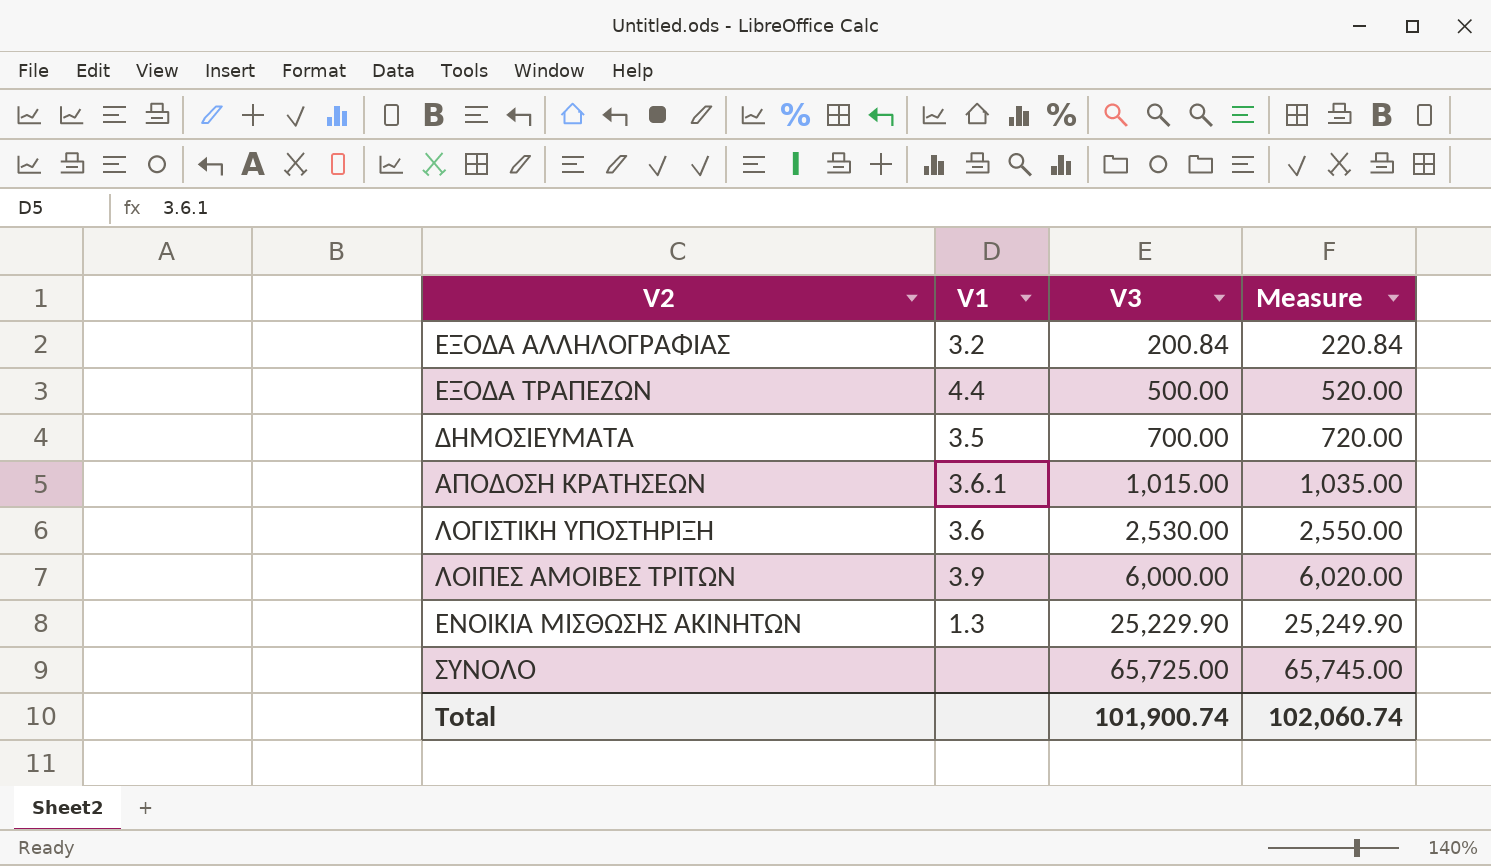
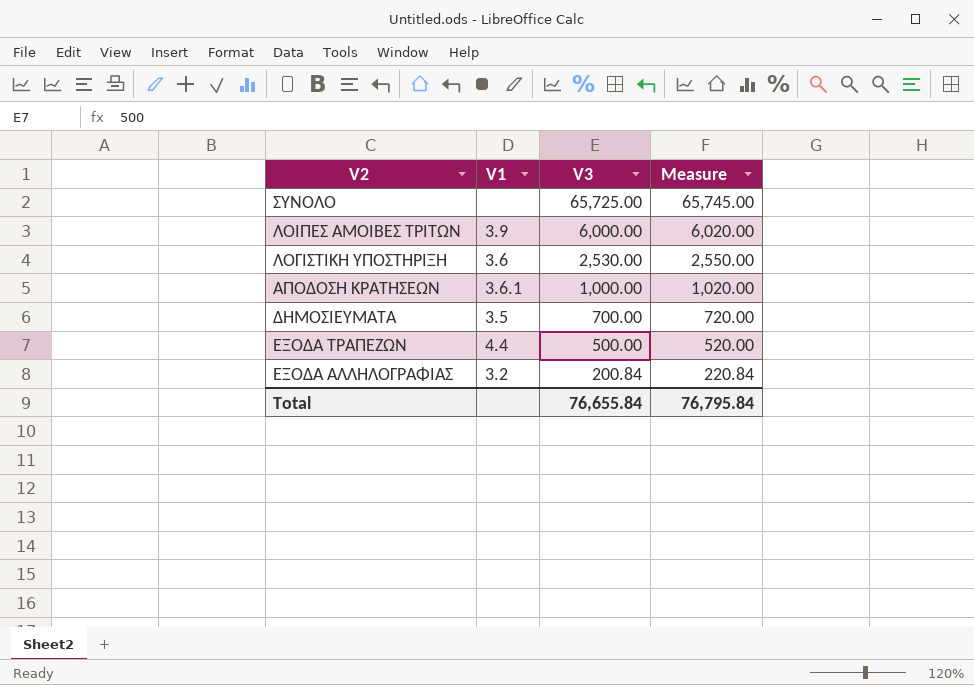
row order: V3 ascending -> V3 descending
row ΕΝΟΙΚΙΑ ΜΙΣΘΩΣΗΣ ΑΚΙΝΗΤΩΝ: 1.3 | 25,229.90 | 25,249.90 -> none
ΑΠΟΔΟΣΗ ΚΡΑΤΗΣΕΩΝ | V3: 1,015.00 -> 1,000.00
ΑΠΟΔΟΣΗ ΚΡΑΤΗΣΕΩΝ | Measure: 1,035.00 -> 1,020.00
Total | V3: 101,900.74 -> 76,655.84
Total | Measure: 102,060.74 -> 76,795.84

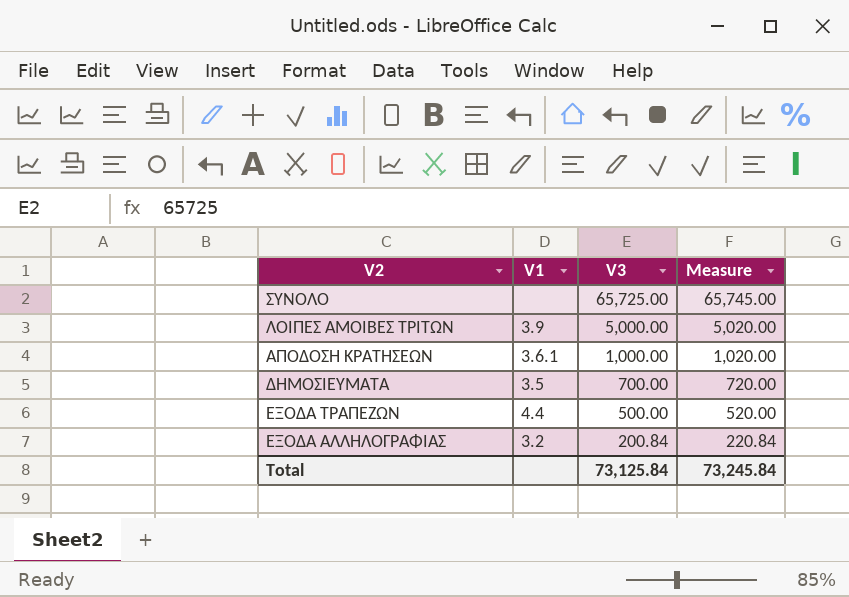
row ΛΟΓΙΣΤΙΚΗ ΥΠΟΣΤΗΡΙΞΗ: 3.6 | 2,530.00 | 2,550.00 -> none
ΛΟΙΠΕΣ ΑΜΟΙΒΕΣ ΤΡΙΤΩΝ | V3: 6,000.00 -> 5,000.00
ΛΟΙΠΕΣ ΑΜΟΙΒΕΣ ΤΡΙΤΩΝ | Measure: 6,020.00 -> 5,020.00
Total | V3: 76,655.84 -> 73,125.84
Total | Measure: 76,795.84 -> 73,245.84

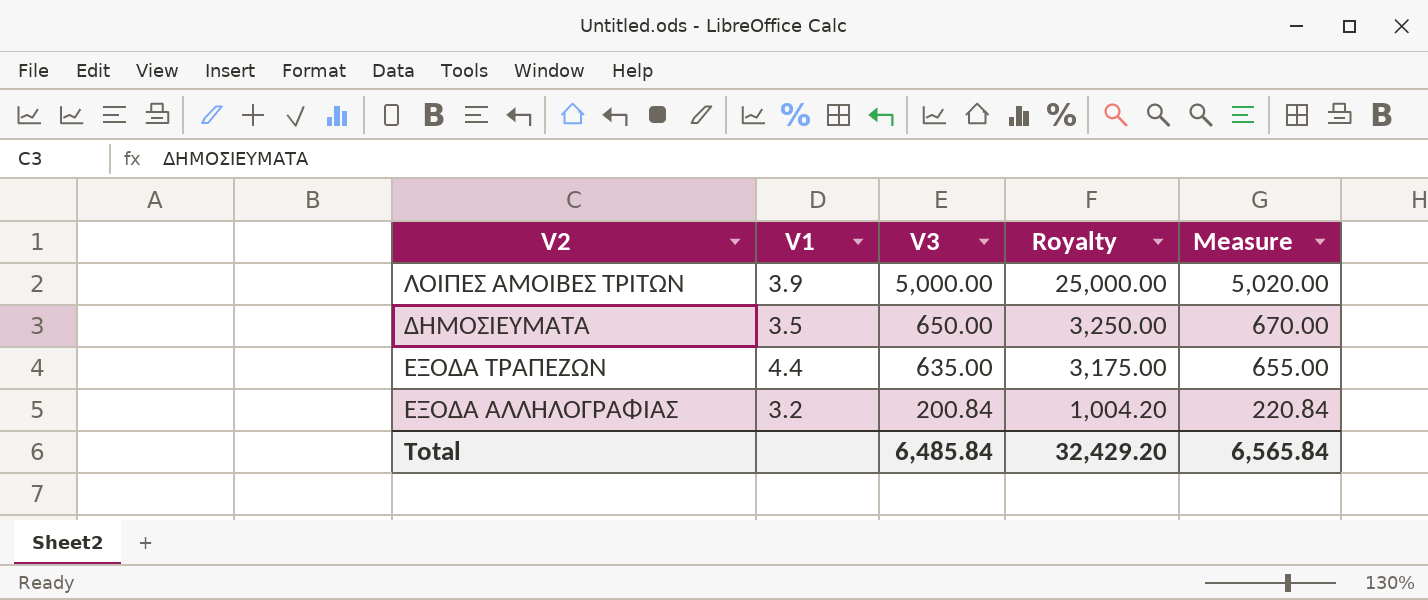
column Royalty | formula: none -> [V3] * 5
row ΣΥΝΟΛΟ: none | 65,725.00 | 65,745.00 -> none
row ΑΠΟΔΟΣΗ ΚΡΑΤΗΣΕΩΝ: 3.6.1 | 1,000.00 | 1,020.00 -> none
ΔΗΜΟΣΙΕΥΜΑΤΑ | V3: 700.00 -> 650.00
ΔΗΜΟΣΙΕΥΜΑΤΑ | Measure: 720.00 -> 670.00
ΕΞΟΔΑ ΤΡΑΠΕΖΩΝ | V3: 500.00 -> 635.00
ΕΞΟΔΑ ΤΡΑΠΕΖΩΝ | Measure: 520.00 -> 655.00
Total | V3: 73,125.84 -> 6,485.84
Total | Measure: 73,245.84 -> 6,565.84

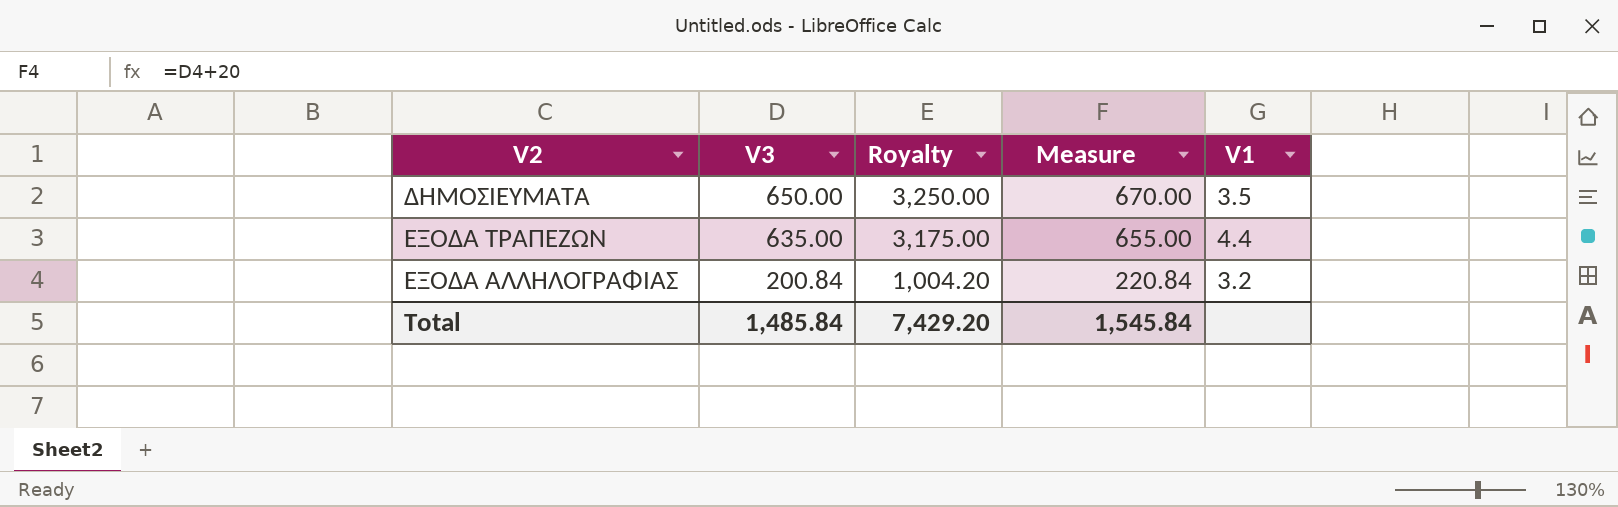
column V1 | position: 2 -> 5
row ΛΟΙΠΕΣ ΑΜΟΙΒΕΣ ΤΡΙΤΩΝ: 3.9 | 5,000.00 | 25,000.00 | 5,020.00 -> none
Total | V3: 6,485.84 -> 1,485.84
Total | Royalty: 32,429.20 -> 7,429.20
Total | Measure: 6,565.84 -> 1,545.84

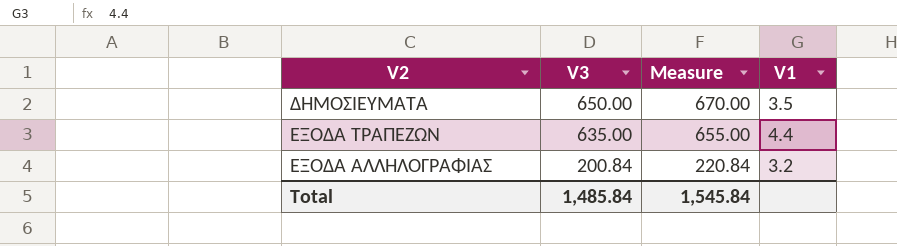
column Royalty | formula: [V3] * 5 -> none

